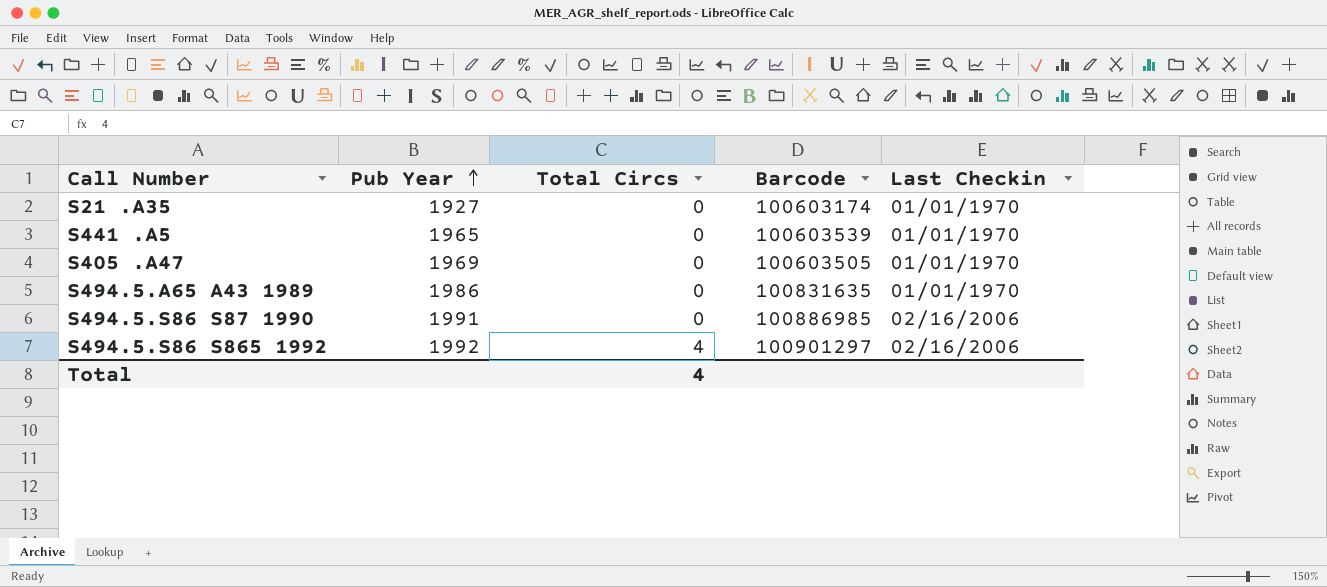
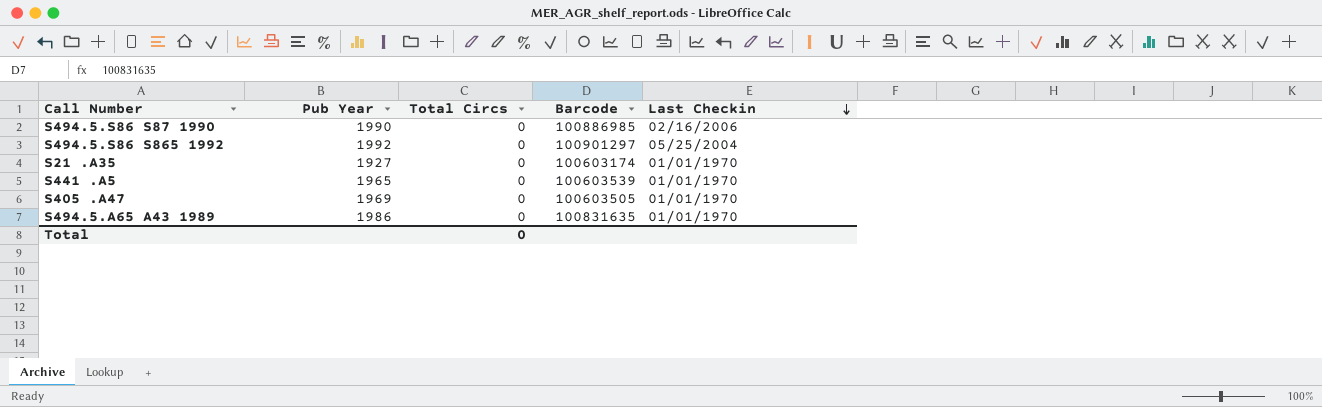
row order: Pub Year ascending -> Last Checkin descending
S494.5.S86 S87 1990 | Pub Year: 1991 -> 1990
S494.5.S86 S865 1992 | Total Circs: 4 -> 0
S494.5.S86 S865 1992 | Last Checkin: 02/16/2006 -> 05/25/2004
Total | Total Circs: 4 -> 0

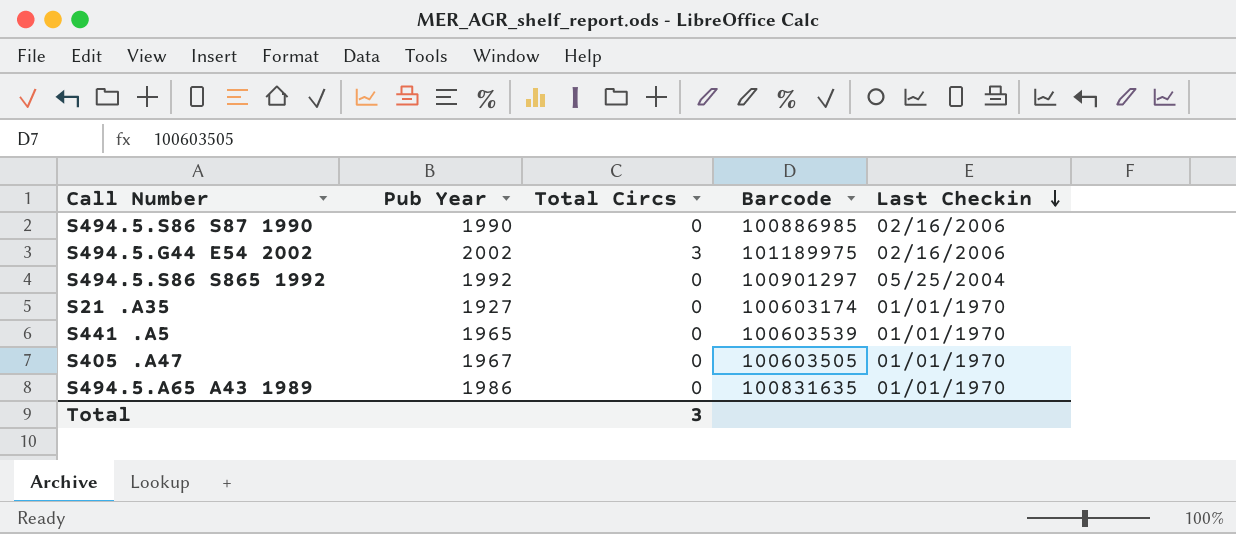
row S494.5.G44 E54 2002: none -> 2002 | 3 | 101189975 | 02/16/2006
S405 .A47 | Pub Year: 1969 -> 1967
Total | Total Circs: 0 -> 3

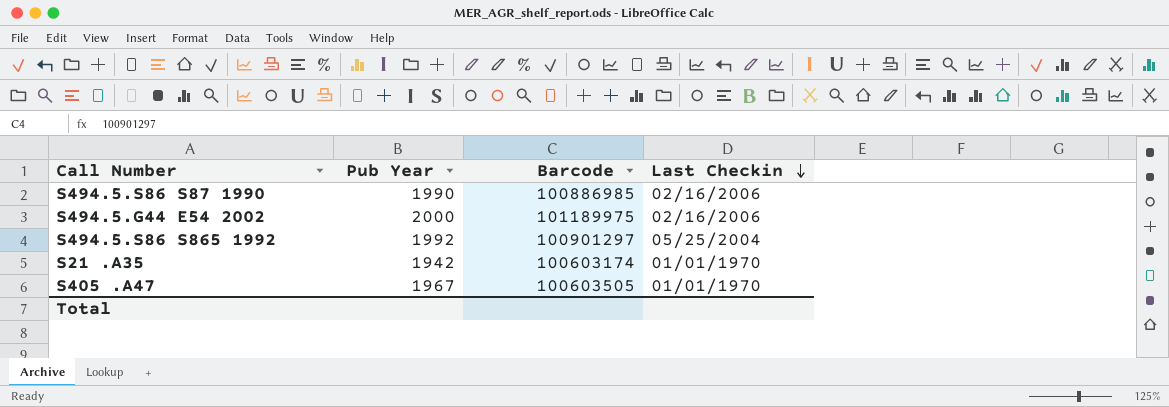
column Total Circs | position: 3 -> none
row S441 .A5: 1965 | 0 | 100603539 | 01/01/1970 -> none
row S494.5.A65 A43 1989: 1986 | 0 | 100831635 | 01/01/1970 -> none
S494.5.G44 E54 2002 | Pub Year: 2002 -> 2000
S21 .A35 | Pub Year: 1927 -> 1942

